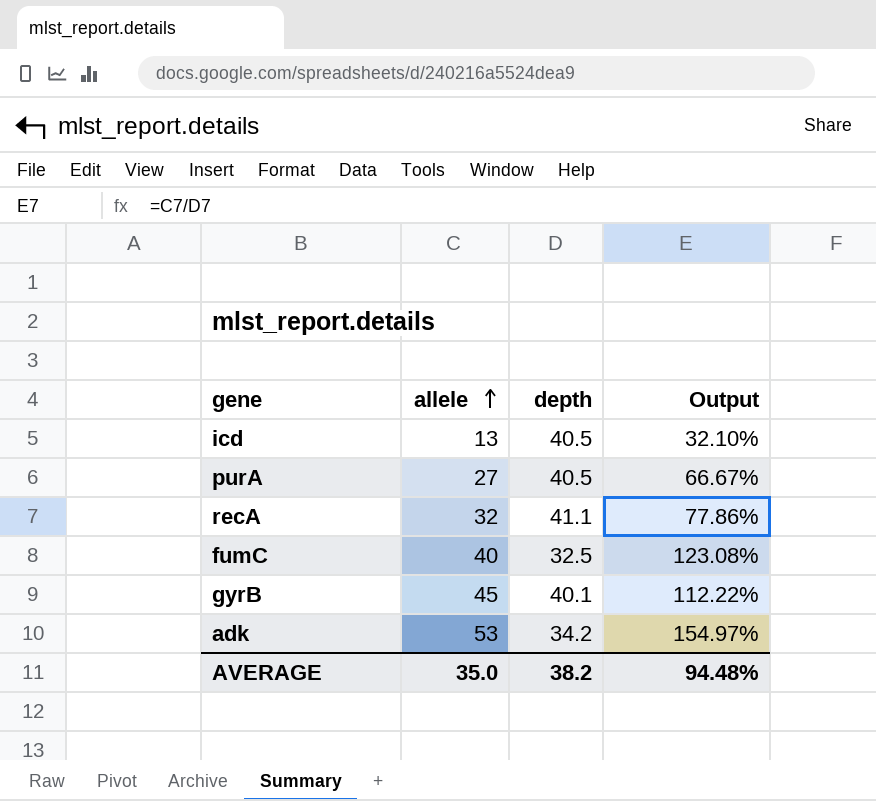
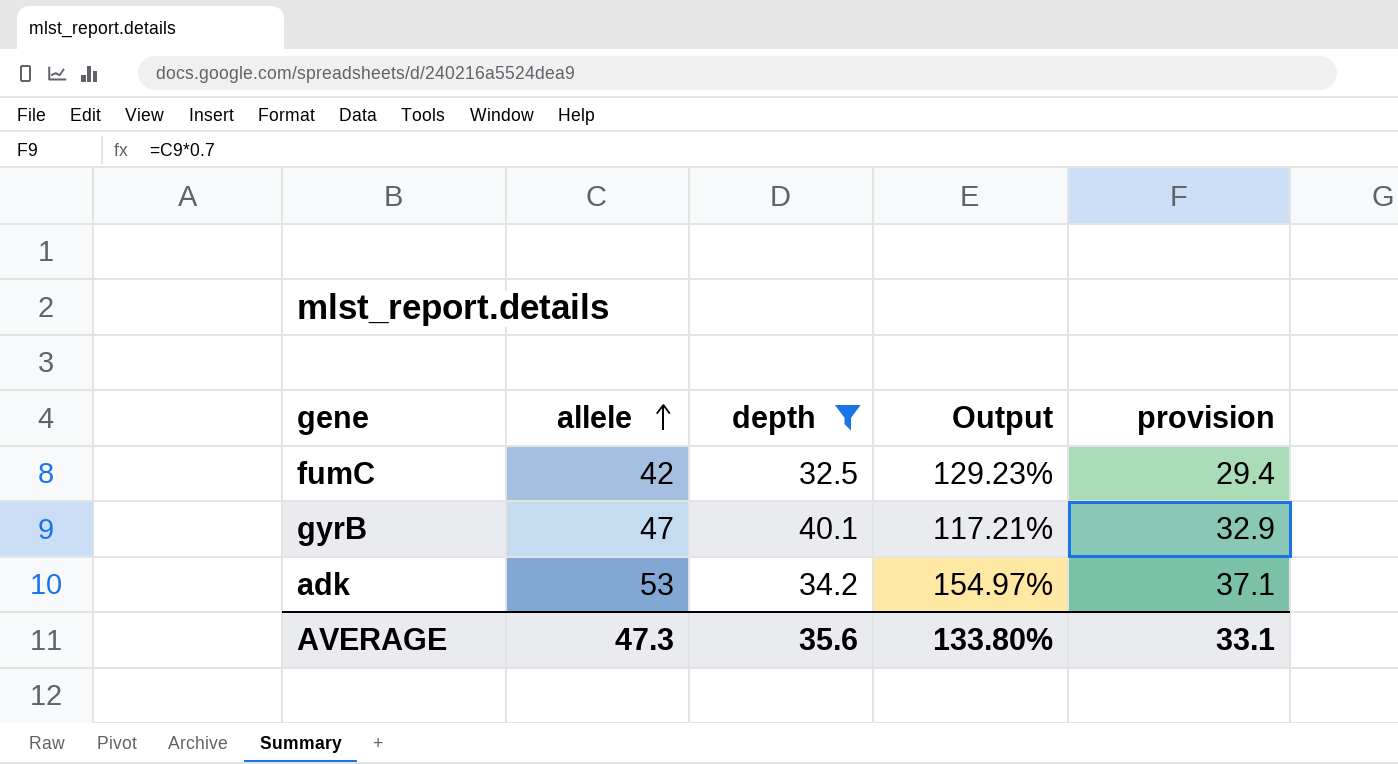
filter: none -> depth <= 40.1
column provision | formula: none -> [allele] * 0.7
fumC | allele: 40 -> 42
fumC | Output: 123.08% -> 129.23%
gyrB | allele: 45 -> 47
gyrB | Output: 112.22% -> 117.21%
AVERAGE | allele: 35.0 -> 47.3
AVERAGE | depth: 38.2 -> 35.6
AVERAGE | Output: 94.48% -> 133.80%

